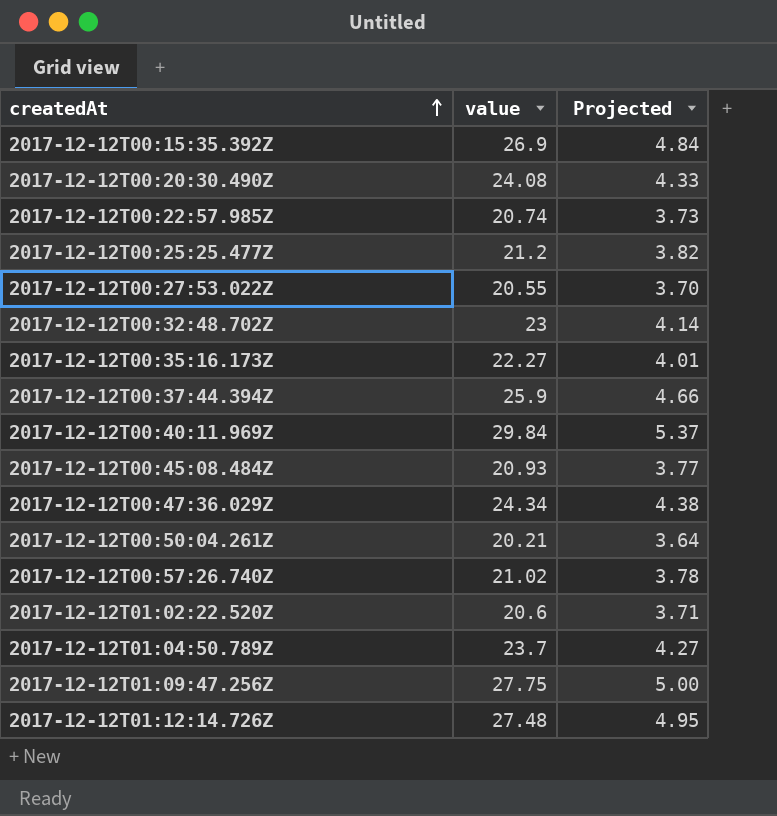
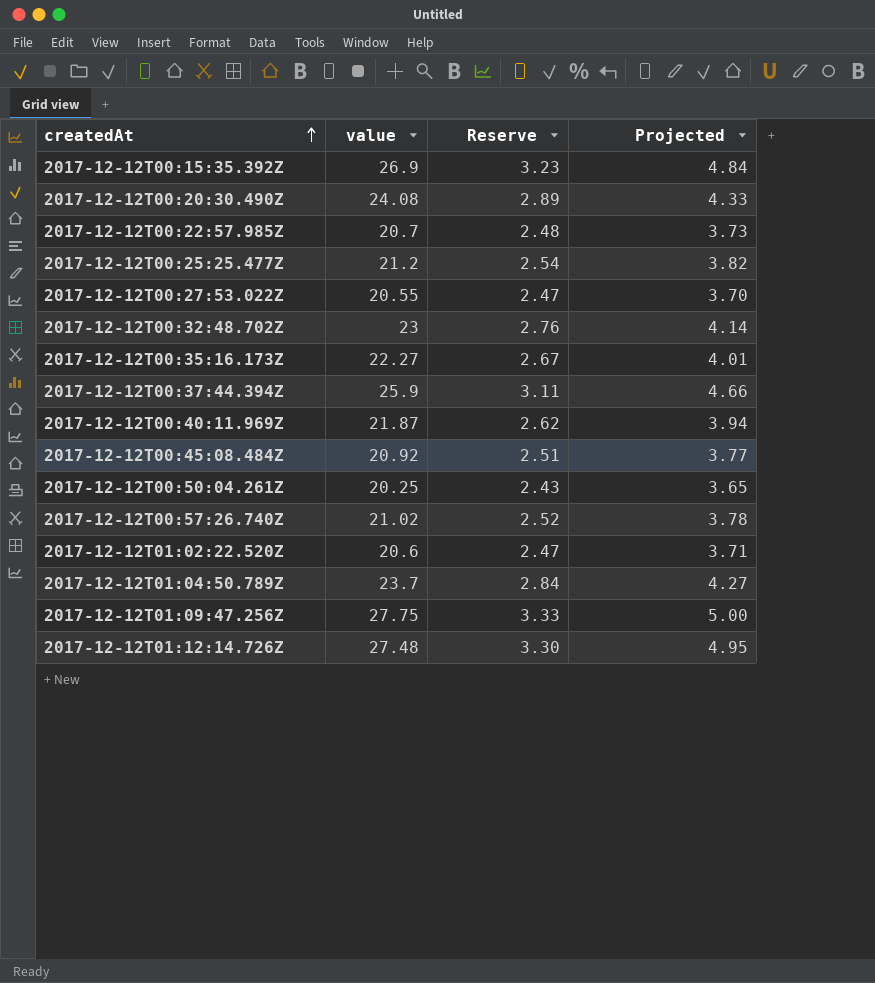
column Reserve | formula: none -> [value] * 0.12
row 2017-12-12T00:47:36.029Z: 24.34 | 4.38 -> none
2017-12-12T00:22:57.985Z | value: 20.74 -> 20.7
2017-12-12T00:40:11.969Z | value: 29.84 -> 21.87
2017-12-12T00:40:11.969Z | Projected: 5.37 -> 3.94
2017-12-12T00:45:08.484Z | value: 20.93 -> 20.92
2017-12-12T00:50:04.261Z | value: 20.21 -> 20.25
2017-12-12T00:50:04.261Z | Projected: 3.64 -> 3.65

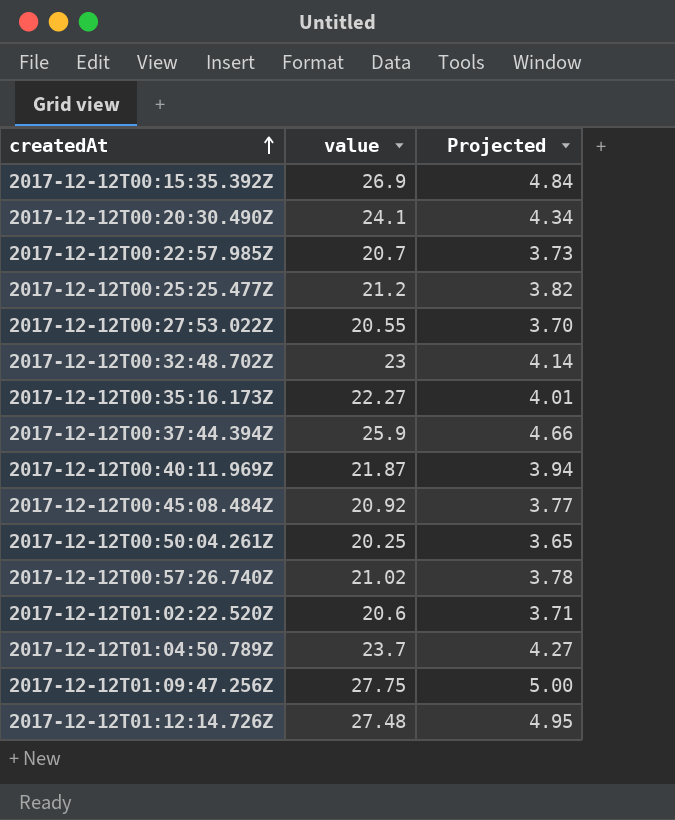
column Reserve | formula: [value] * 0.12 -> none
2017-12-12T00:20:30.490Z | value: 24.08 -> 24.1
2017-12-12T00:20:30.490Z | Projected: 4.33 -> 4.34

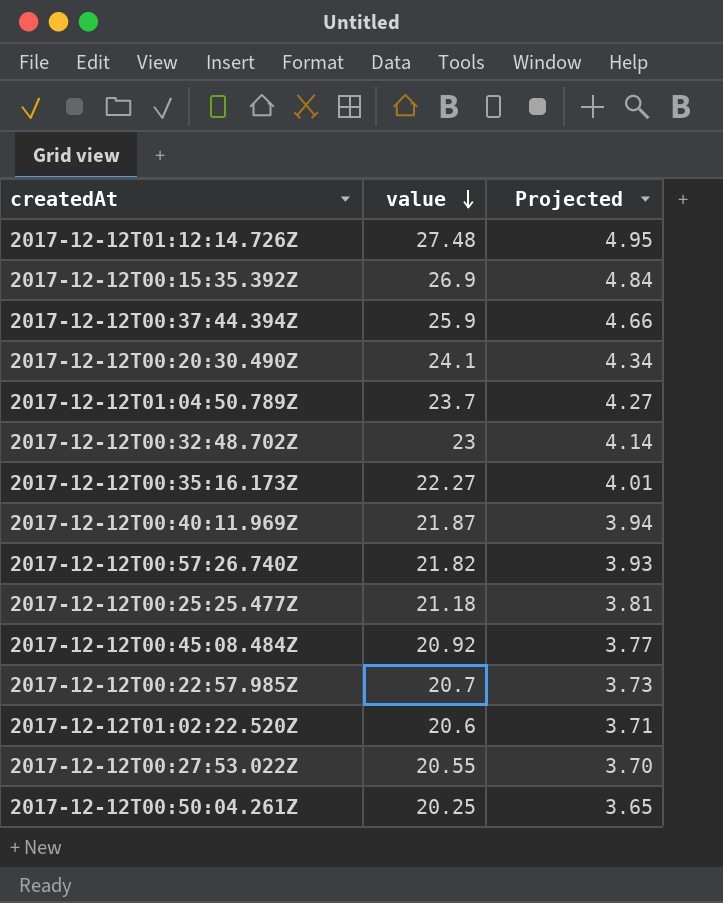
row order: createdAt ascending -> value descending
row 2017-12-12T01:09:47.256Z: 27.75 | 5.00 -> none
2017-12-12T00:57:26.740Z | value: 21.02 -> 21.82
2017-12-12T00:57:26.740Z | Projected: 3.78 -> 3.93
2017-12-12T00:25:25.477Z | value: 21.2 -> 21.18
2017-12-12T00:25:25.477Z | Projected: 3.82 -> 3.81

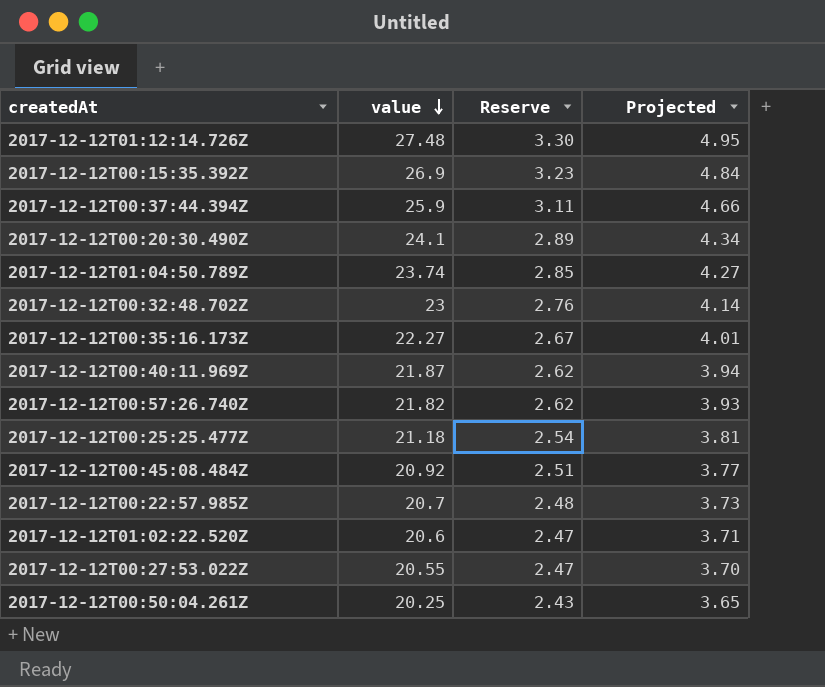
column Reserve | formula: none -> [value] * 0.12
2017-12-12T01:04:50.789Z | value: 23.7 -> 23.74

